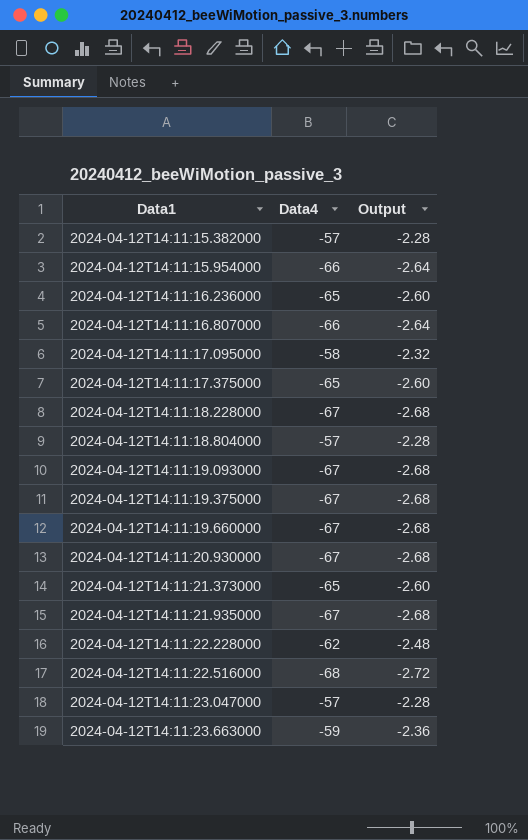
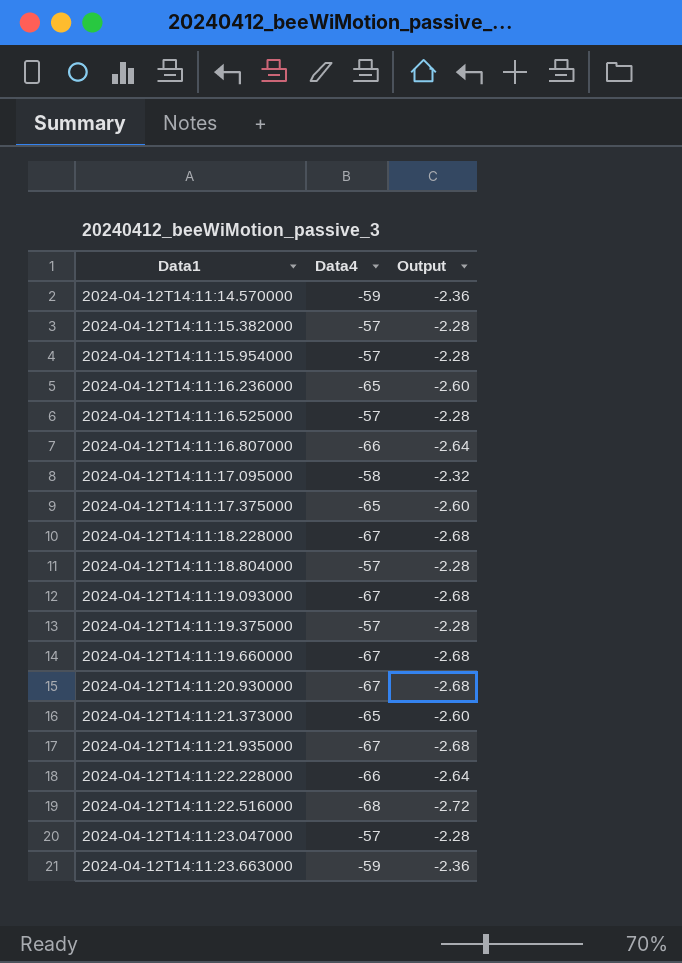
row 2024-04-12T14:11:14.570000: none -> -59 | -2.36
2024-04-12T14:11:15.954000 | Data4: -66 -> -57
2024-04-12T14:11:15.954000 | Output: -2.64 -> -2.28
row 2024-04-12T14:11:16.525000: none -> -57 | -2.28
2024-04-12T14:11:19.375000 | Data4: -67 -> -57
2024-04-12T14:11:19.375000 | Output: -2.68 -> -2.28
2024-04-12T14:11:22.228000 | Data4: -62 -> -66
2024-04-12T14:11:22.228000 | Output: -2.48 -> -2.64

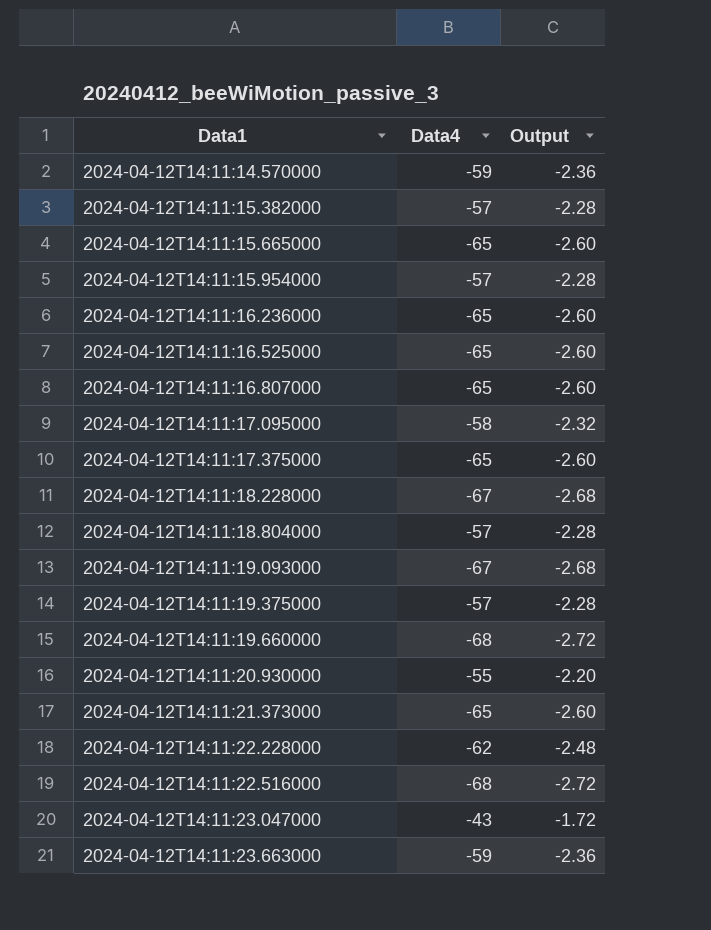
row 2024-04-12T14:11:21.935000: -67 | -2.68 -> none
row 2024-04-12T14:11:15.665000: none -> -65 | -2.60
2024-04-12T14:11:16.525000 | Data4: -57 -> -65
2024-04-12T14:11:16.525000 | Output: -2.28 -> -2.60
2024-04-12T14:11:16.807000 | Data4: -66 -> -65
2024-04-12T14:11:16.807000 | Output: -2.64 -> -2.60
2024-04-12T14:11:19.660000 | Data4: -67 -> -68
2024-04-12T14:11:19.660000 | Output: -2.68 -> -2.72
2024-04-12T14:11:20.930000 | Data4: -67 -> -55
2024-04-12T14:11:20.930000 | Output: -2.68 -> -2.20
2024-04-12T14:11:22.228000 | Data4: -66 -> -62
2024-04-12T14:11:22.228000 | Output: -2.64 -> -2.48
2024-04-12T14:11:23.047000 | Data4: -57 -> -43
2024-04-12T14:11:23.047000 | Output: -2.28 -> -1.72

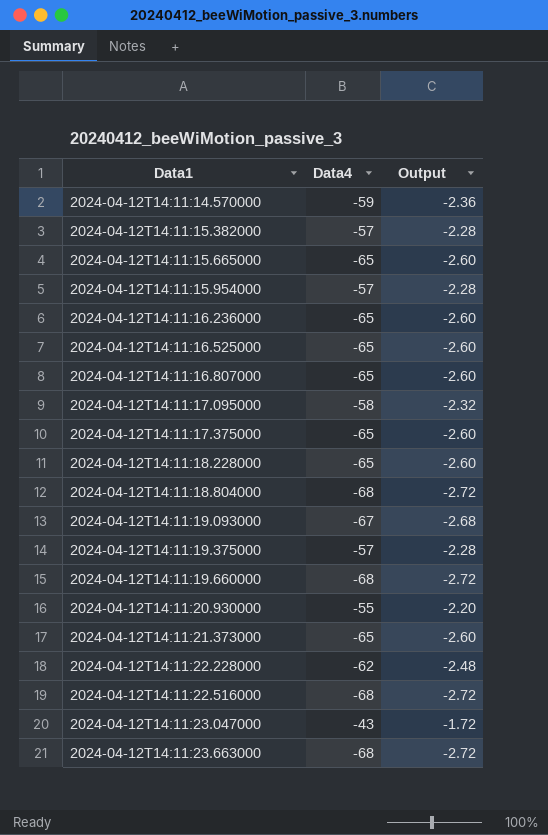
2024-04-12T14:11:18.228000 | Data4: -67 -> -65
2024-04-12T14:11:18.228000 | Output: -2.68 -> -2.60
2024-04-12T14:11:18.804000 | Data4: -57 -> -68
2024-04-12T14:11:18.804000 | Output: -2.28 -> -2.72
2024-04-12T14:11:23.663000 | Data4: -59 -> -68
2024-04-12T14:11:23.663000 | Output: -2.36 -> -2.72

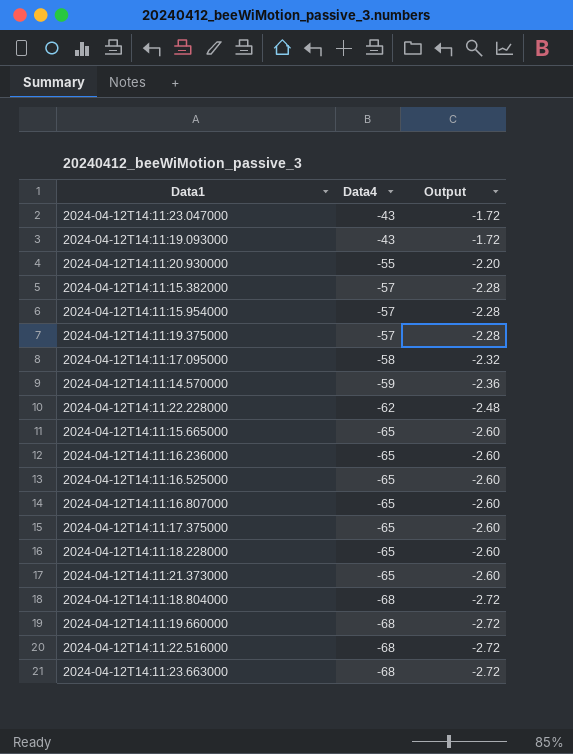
row order: Data1 ascending -> Data4 descending
2024-04-12T14:11:19.093000 | Data4: -67 -> -43
2024-04-12T14:11:19.093000 | Output: -2.68 -> -1.72

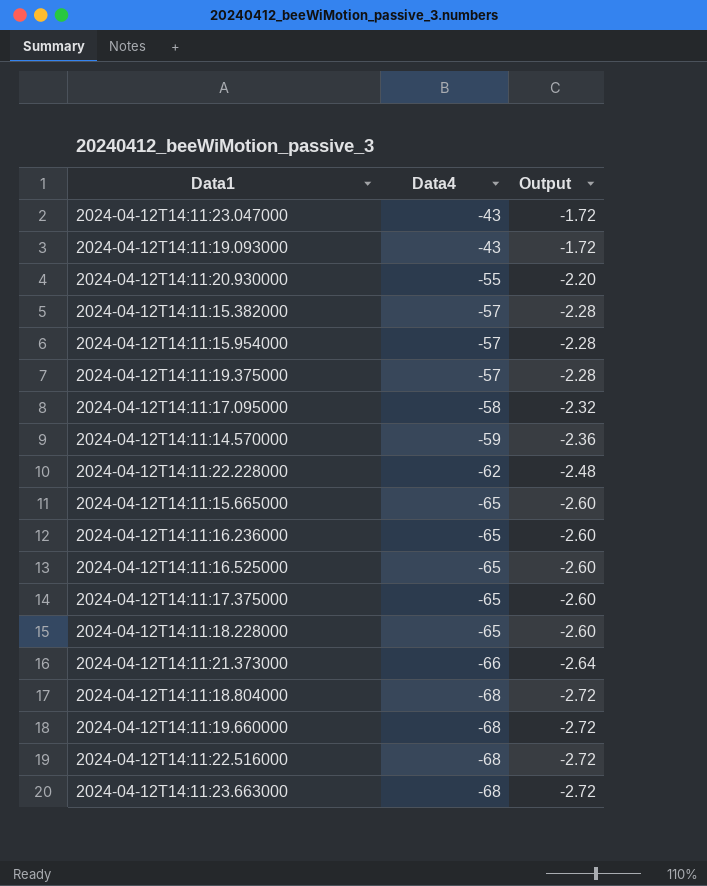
row 2024-04-12T14:11:16.807000: -65 | -2.60 -> none
2024-04-12T14:11:21.373000 | Data4: -65 -> -66
2024-04-12T14:11:21.373000 | Output: -2.60 -> -2.64

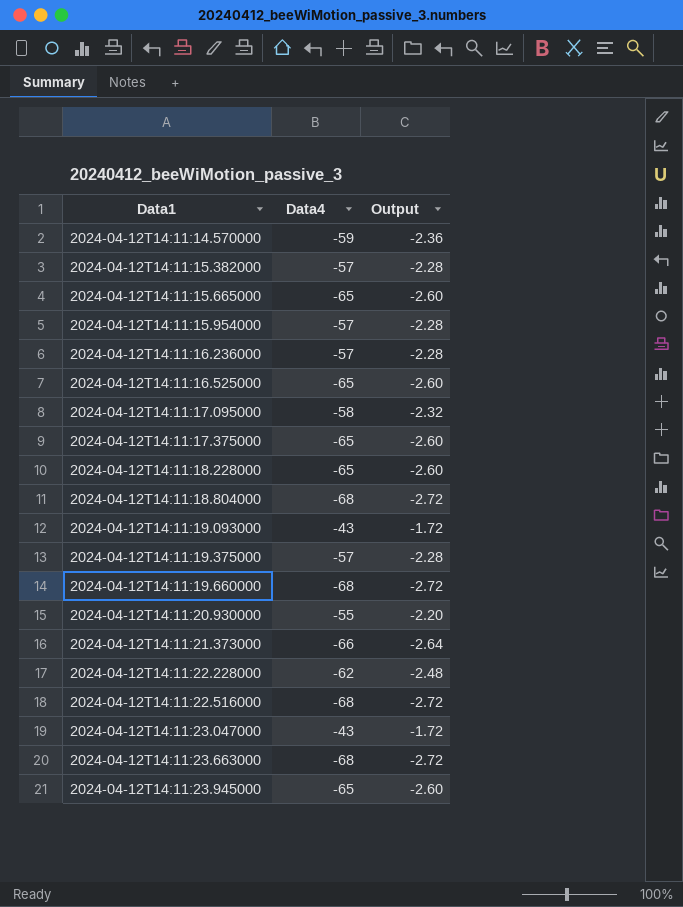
row order: Data4 descending -> Data1 ascending
2024-04-12T14:11:16.236000 | Data4: -65 -> -57
2024-04-12T14:11:16.236000 | Output: -2.60 -> -2.28
row 2024-04-12T14:11:23.945000: none -> -65 | -2.60

